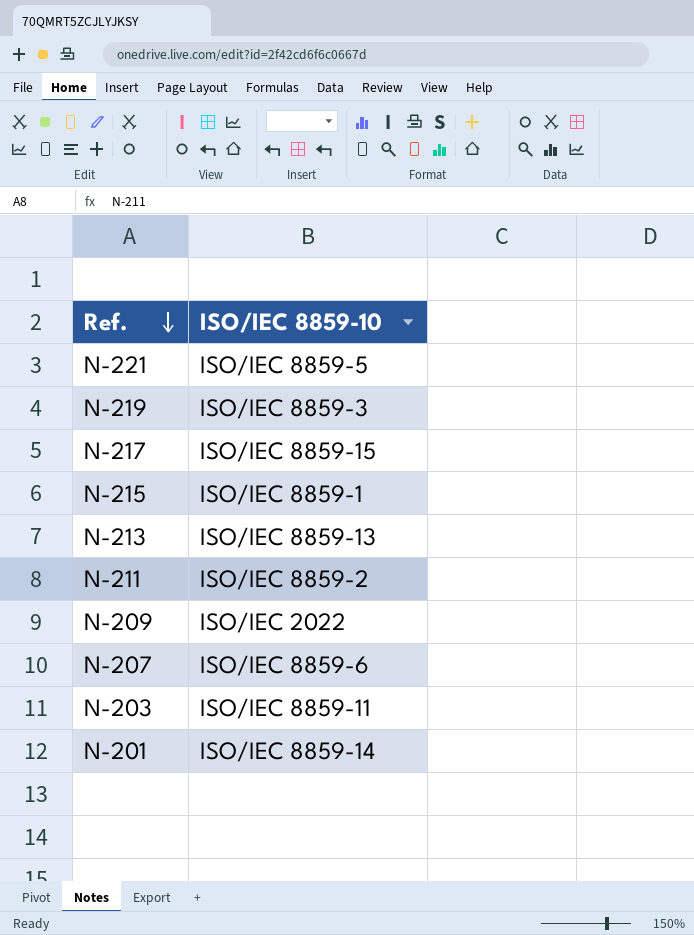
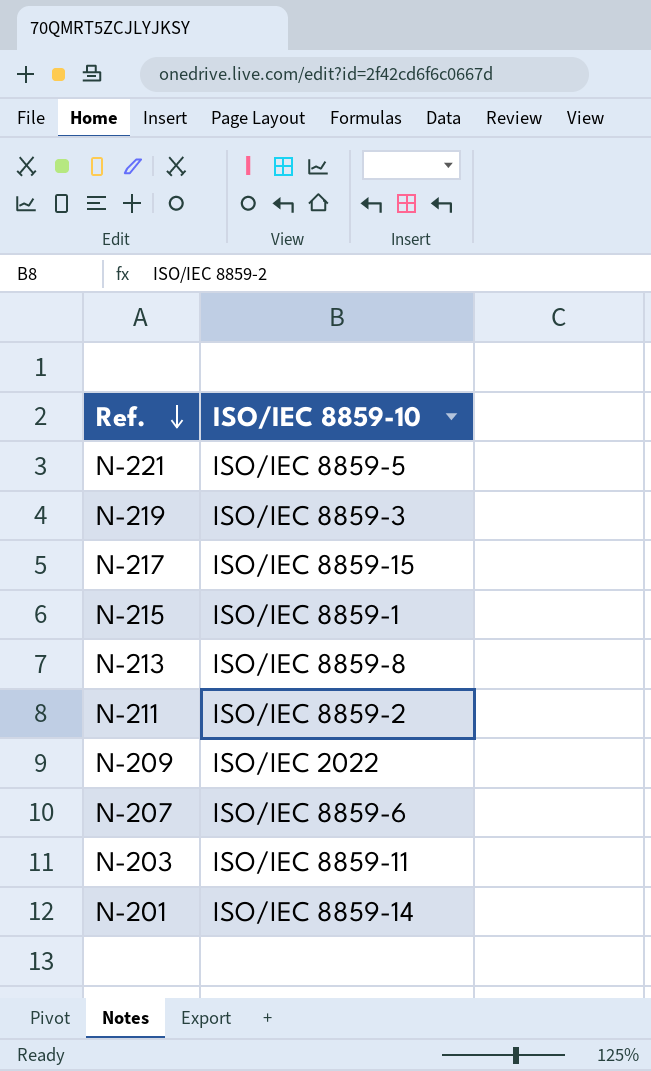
N-213 | ISO/IEC 8859-10: ISO/IEC 8859-13 -> ISO/IEC 8859-8

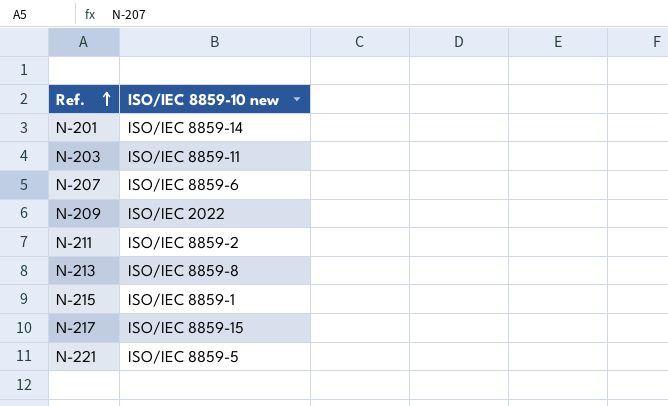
row order: Ref. descending -> Ref. ascending
column name: ISO/IEC 8859-10 -> ISO/IEC 8859-10 new
row N-219: ISO/IEC 8859-3 -> none

